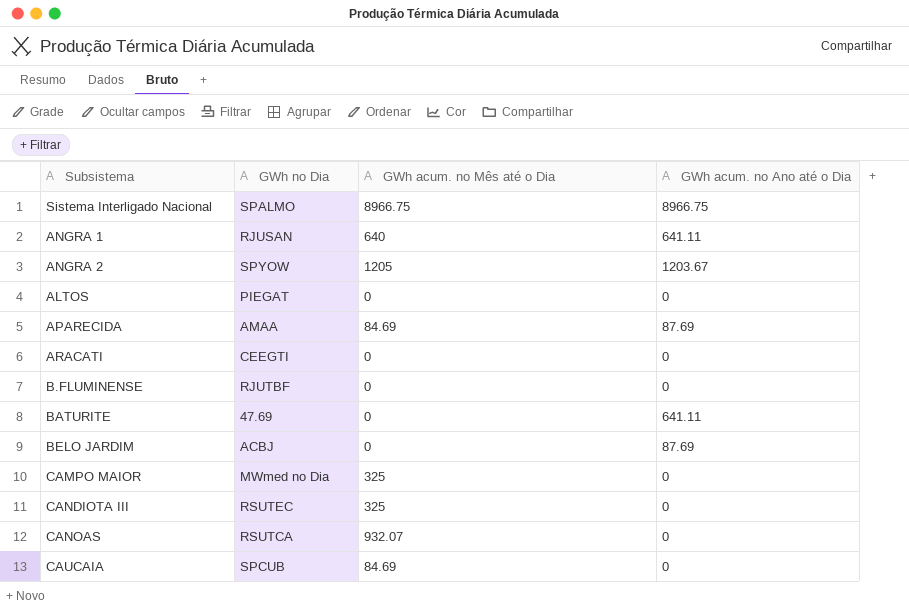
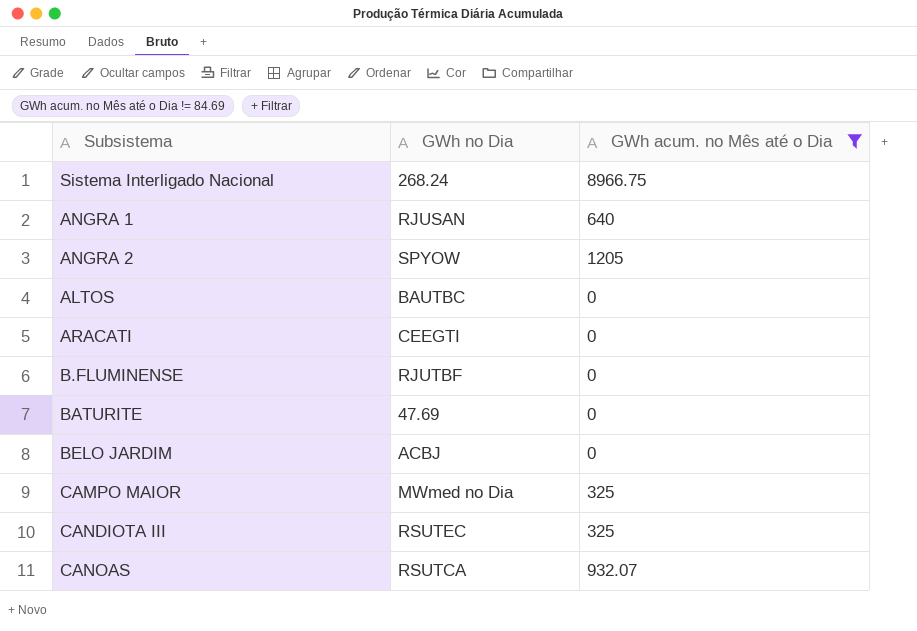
filter: none -> GWh acum. no Mês até o Dia != 84.69
column GWh acum. no Ano até o Dia | position: 4 -> none
Sistema Interligado Nacional | GWh no Dia: SPALMO -> 268.24
ALTOS | GWh no Dia: PIEGAT -> BAUTBC

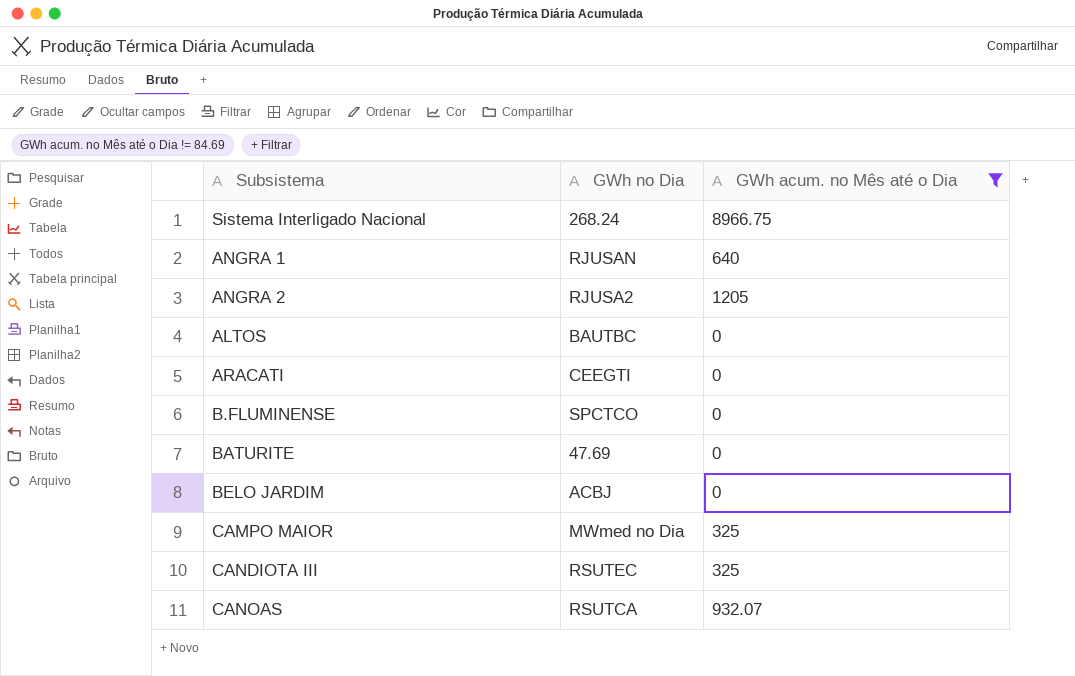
ANGRA 2 | GWh no Dia: SPYOW -> RJUSA2
B.FLUMINENSE | GWh no Dia: RJUTBF -> SPCTCO

